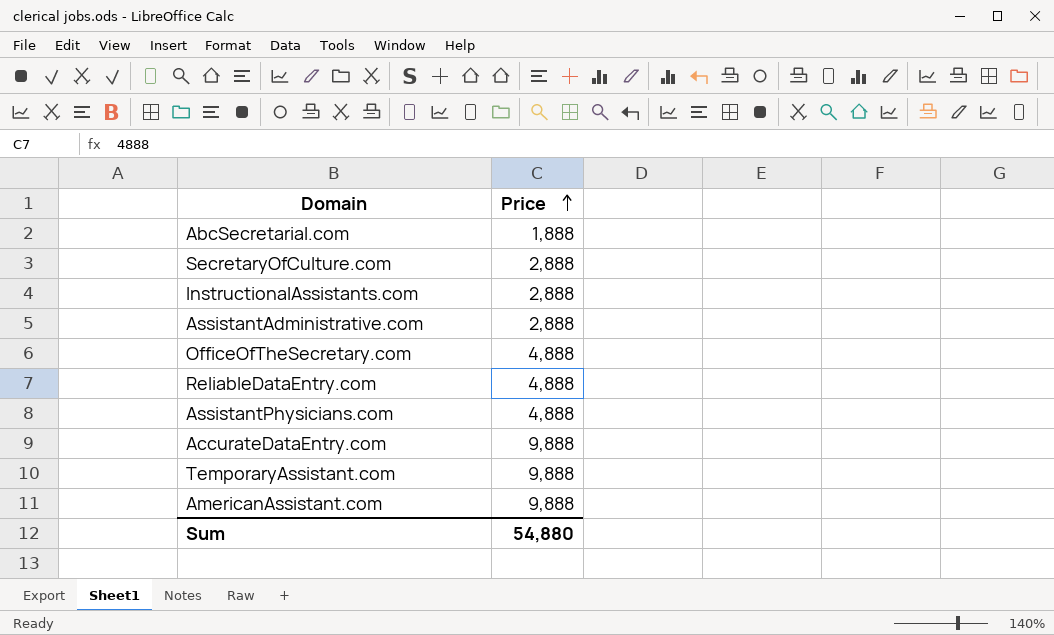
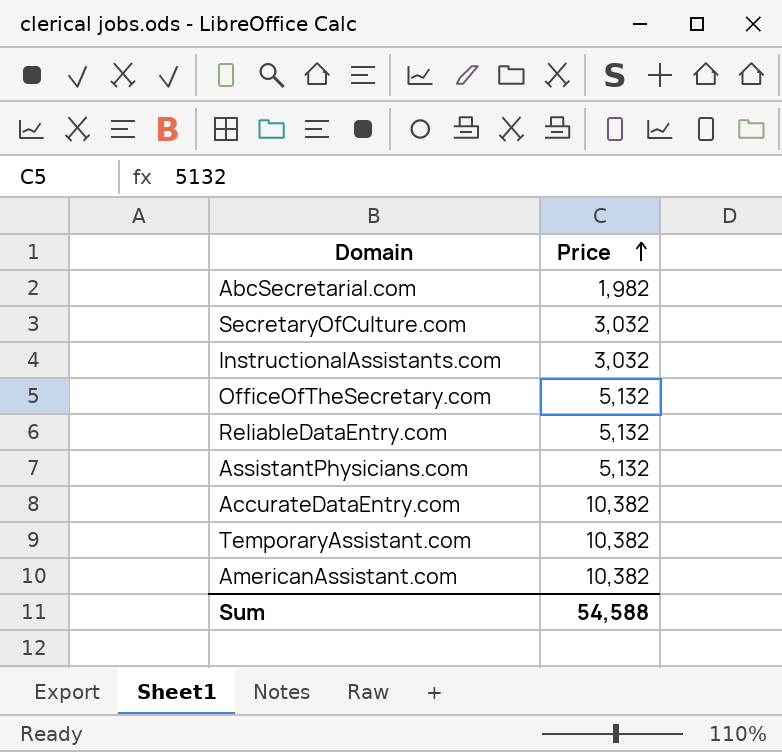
row AssistantAdministrative.com: 2,888 -> none
AbcSecretarial.com | Price: 1,888 -> 1,982
SecretaryOfCulture.com | Price: 2,888 -> 3,032
InstructionalAssistants.com | Price: 2,888 -> 3,032
OfficeOfTheSecretary.com | Price: 4,888 -> 5,132
ReliableDataEntry.com | Price: 4,888 -> 5,132
AssistantPhysicians.com | Price: 4,888 -> 5,132
AccurateDataEntry.com | Price: 9,888 -> 10,382
TemporaryAssistant.com | Price: 9,888 -> 10,382
AmericanAssistant.com | Price: 9,888 -> 10,382
Sum | Price: 54,880 -> 54,588

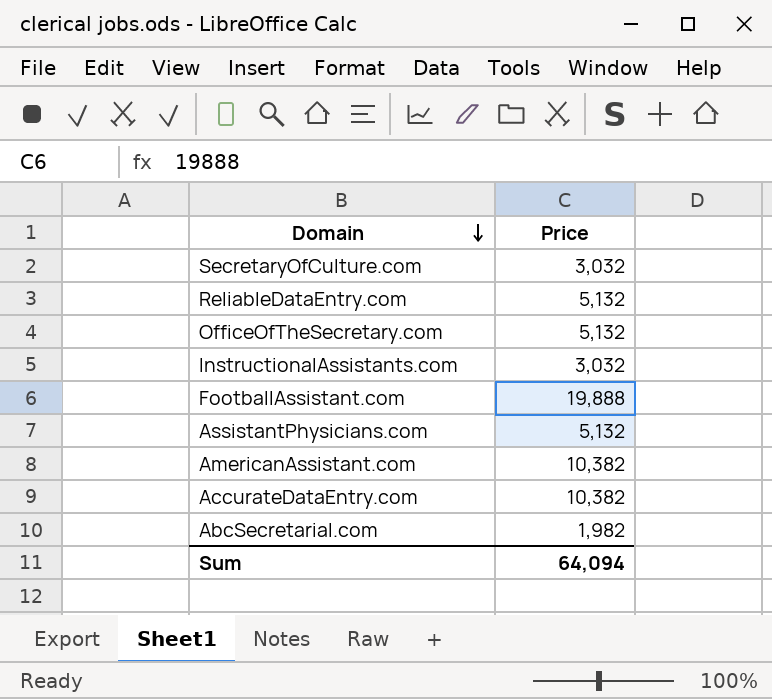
row order: Price ascending -> Domain descending
row TemporaryAssistant.com: 10,382 -> none
row FootballAssistant.com: none -> 19,888
Sum | Price: 54,588 -> 64,094

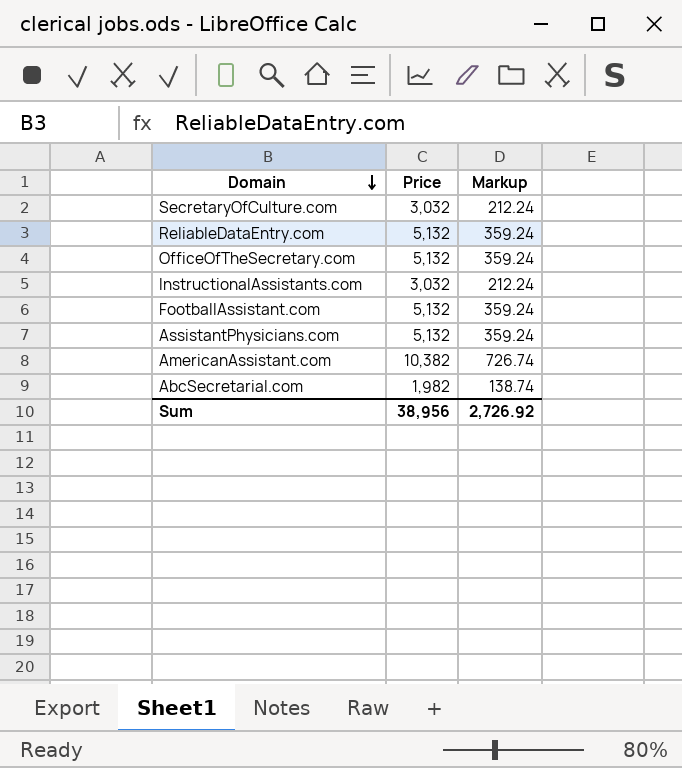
column Markup | formula: none -> [Price] * 0.07
row AccurateDataEntry.com: 10,382 -> none
FootballAssistant.com | Price: 19,888 -> 5,132
Sum | Price: 64,094 -> 38,956

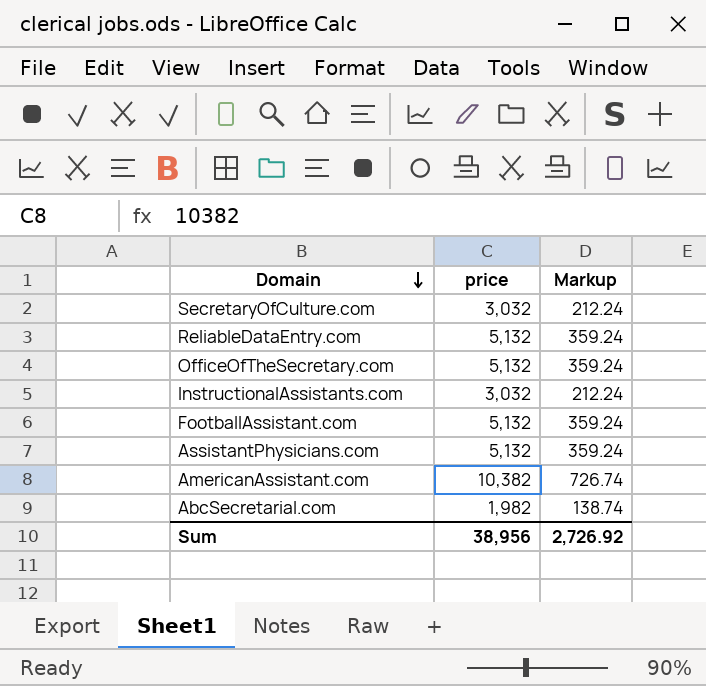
column name: Price -> price

